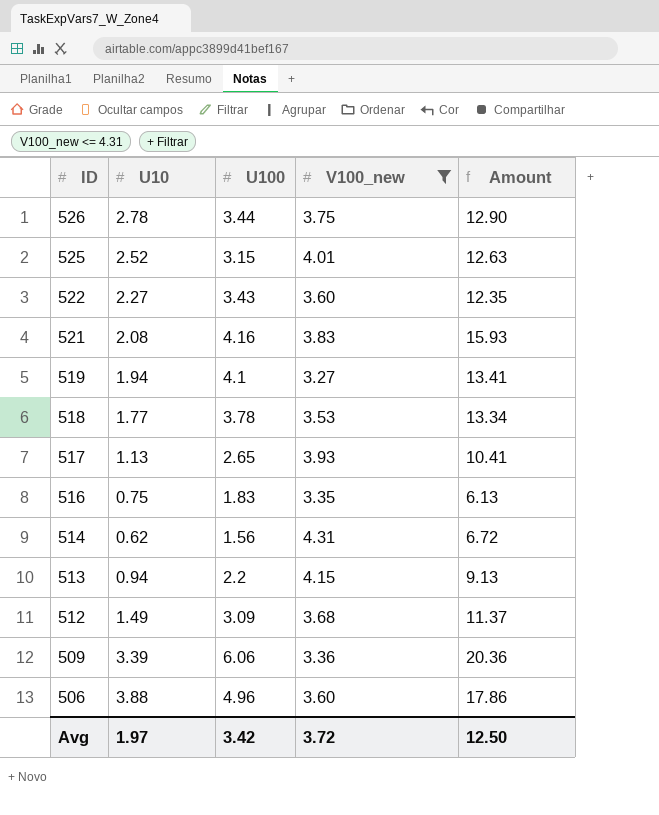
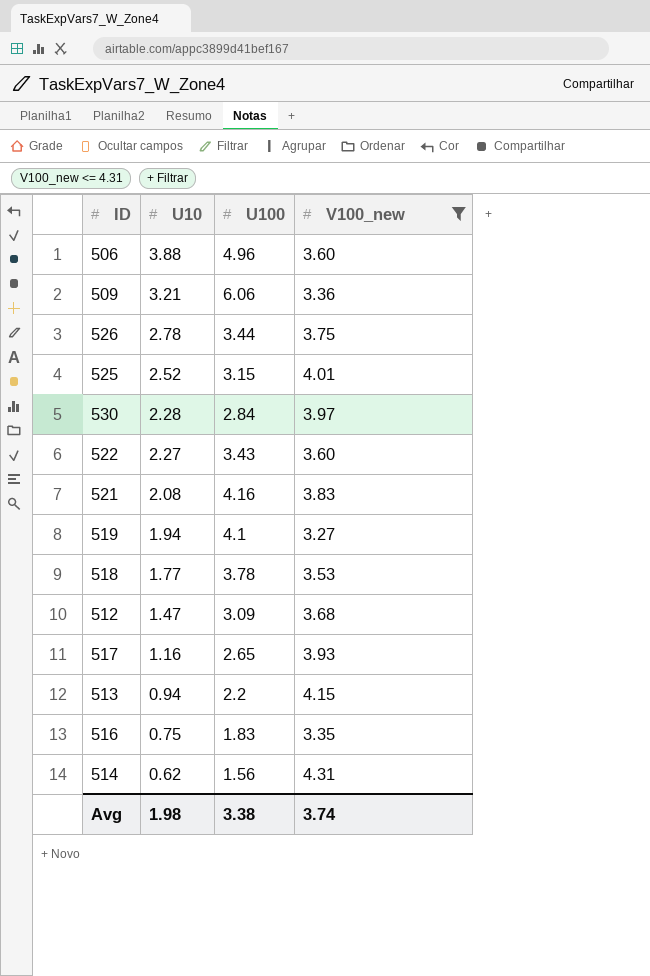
row order: ID descending -> U10 descending
column Amount | formula: [U100] * [V100_new] -> none
509 | U10: 3.39 -> 3.21
row 530: none -> 2.28 | 2.84 | 3.97
512 | U10: 1.49 -> 1.47
517 | U10: 1.13 -> 1.16
Avg | U10: 1.97 -> 1.98
Avg | U100: 3.42 -> 3.38
Avg | V100_new: 3.72 -> 3.74

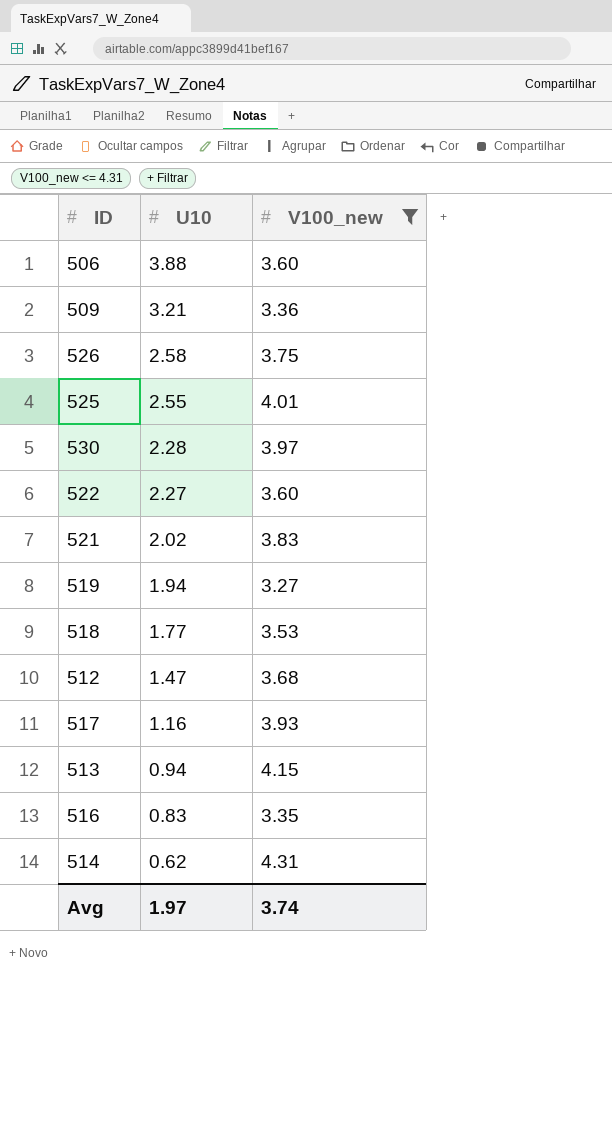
column U100 | position: 3 -> none
526 | U10: 2.78 -> 2.58
525 | U10: 2.52 -> 2.55
521 | U10: 2.08 -> 2.02
516 | U10: 0.75 -> 0.83
Avg | U10: 1.98 -> 1.97

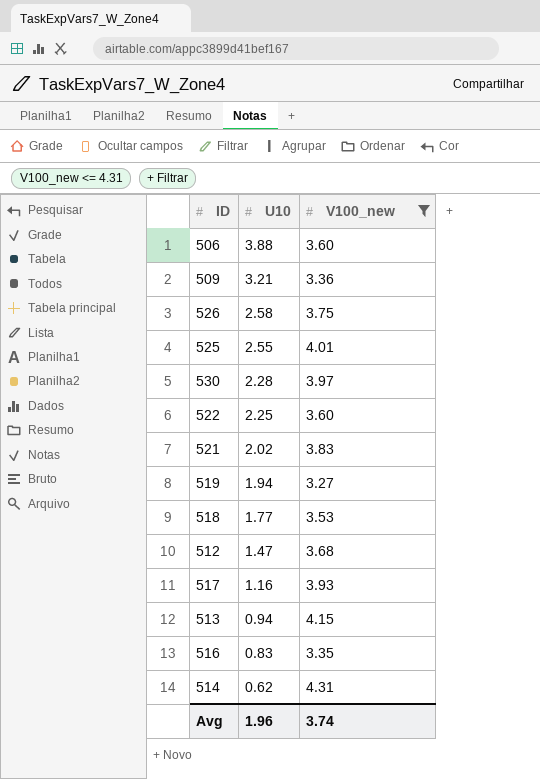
522 | U10: 2.27 -> 2.25
Avg | U10: 1.97 -> 1.96

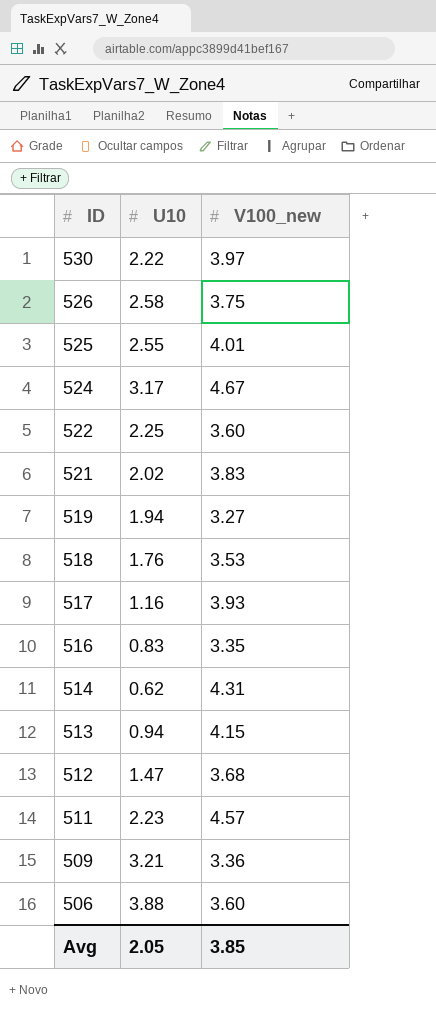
filter: V100_new <= 4.31 -> none
row order: U10 descending -> ID descending
530 | U10: 2.28 -> 2.22
518 | U10: 1.77 -> 1.76
Avg | U10: 1.96 -> 2.05
Avg | V100_new: 3.74 -> 3.85

